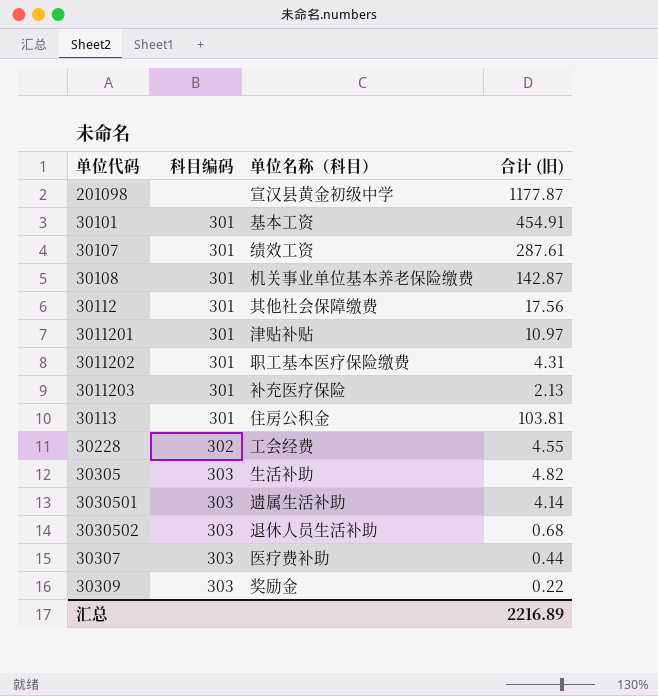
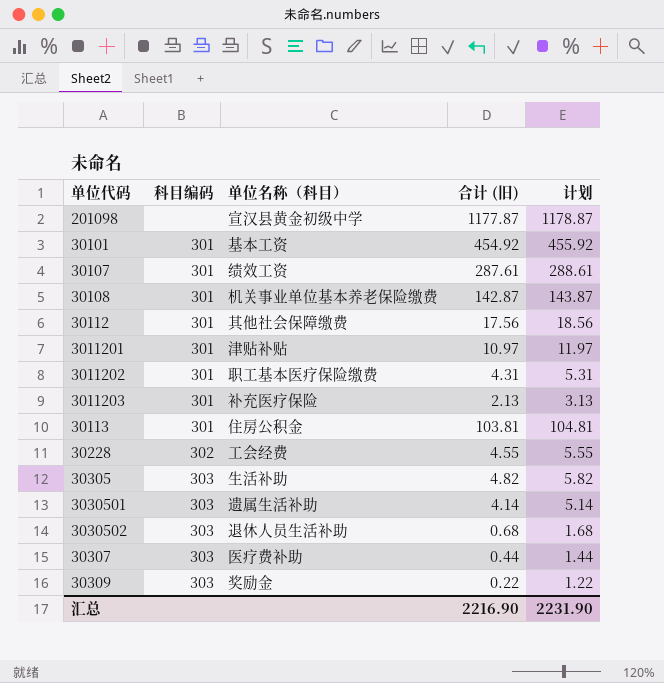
column 计划 | formula: none -> [合计 (旧)] + 1
30101 | 合计 (旧): 454.91 -> 454.92
汇总 | 合计 (旧): 2216.89 -> 2216.90

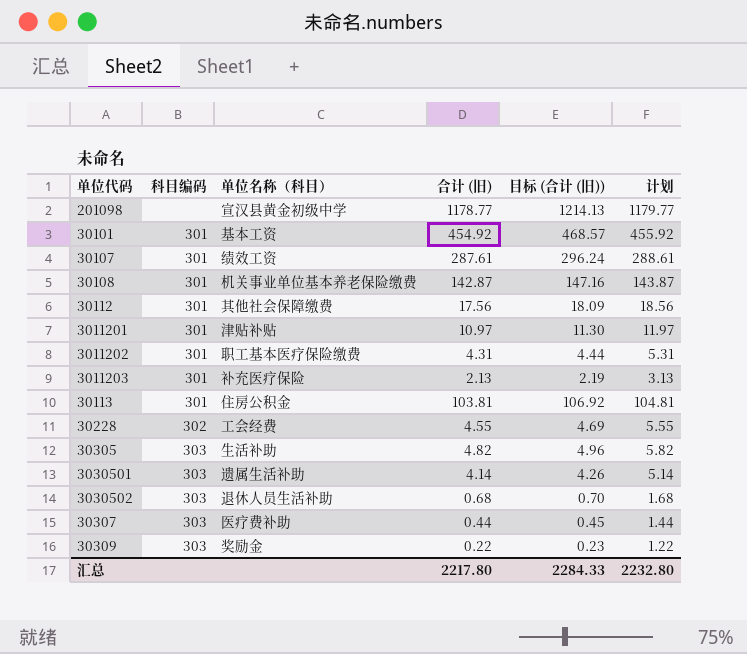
column 目标 (合计 (旧)) | formula: none -> [合计 (旧)] * 1.03
201098 | 合计 (旧): 1177.87 -> 1178.77
201098 | 计划: 1178.87 -> 1179.77
汇总 | 合计 (旧): 2216.90 -> 2217.80
汇总 | 计划: 2231.90 -> 2232.80

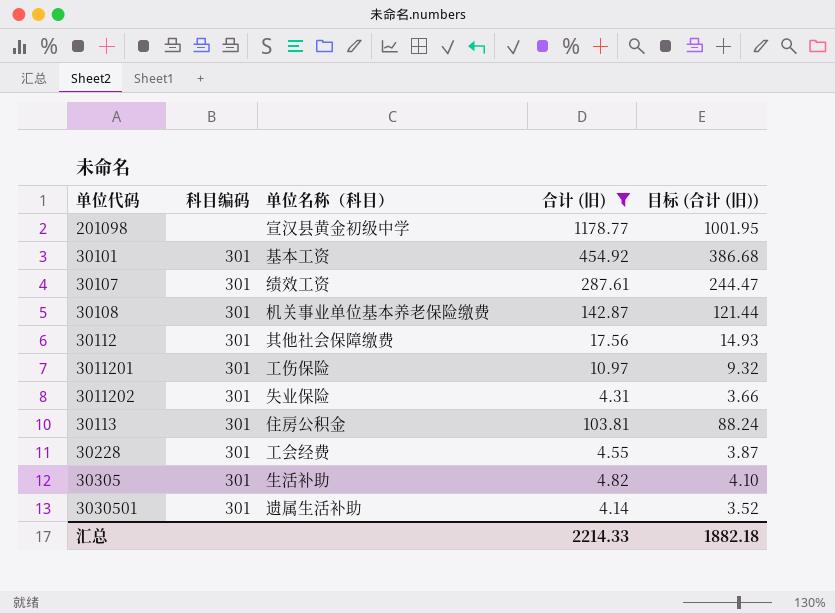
filter: none -> 合计 (旧) >= 4.14
column 计划 | formula: [合计 (旧)] + 1 -> none
column 目标 (合计 (旧)) | formula: [合计 (旧)] * 1.03 -> [合计 (旧)] * 0.85
3011201 | 单位名称（科目）: 津贴补贴 -> 工伤保险
3011202 | 单位名称（科目）: 职工基本医疗保险缴费 -> 失业保险
30228 | 科目编码: 302 -> 301
30305 | 科目编码: 303 -> 301
3030501 | 科目编码: 303 -> 301
汇总 | 合计 (旧): 2217.80 -> 2214.33
汇总 | 目标 (合计 (旧)): 2284.33 -> 1882.18

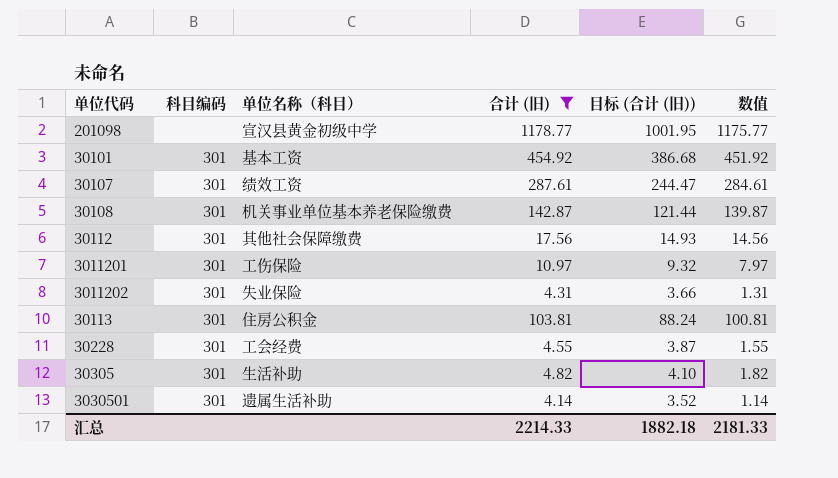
column 数值 | formula: none -> [合计 (旧)] - 3

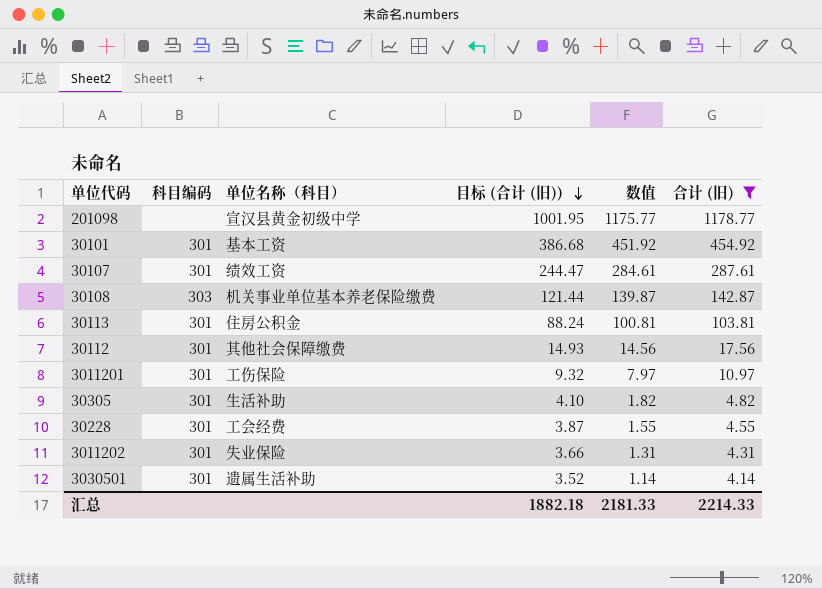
row order: none -> 目标 (合计 (旧)) descending
column 合计 (旧) | position: 4 -> 6
30108 | 科目编码: 301 -> 303

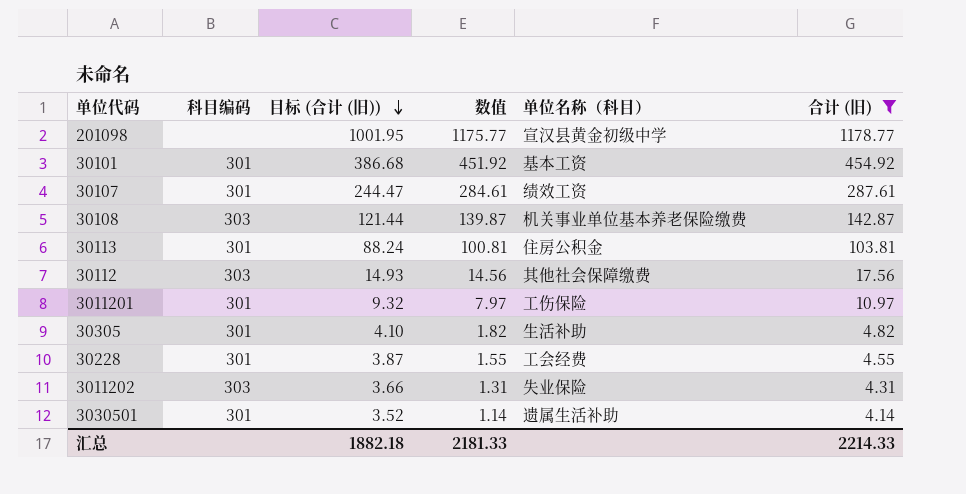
column 单位名称（科目） | position: 3 -> 5
30112 | 科目编码: 301 -> 303
3011202 | 科目编码: 301 -> 303

